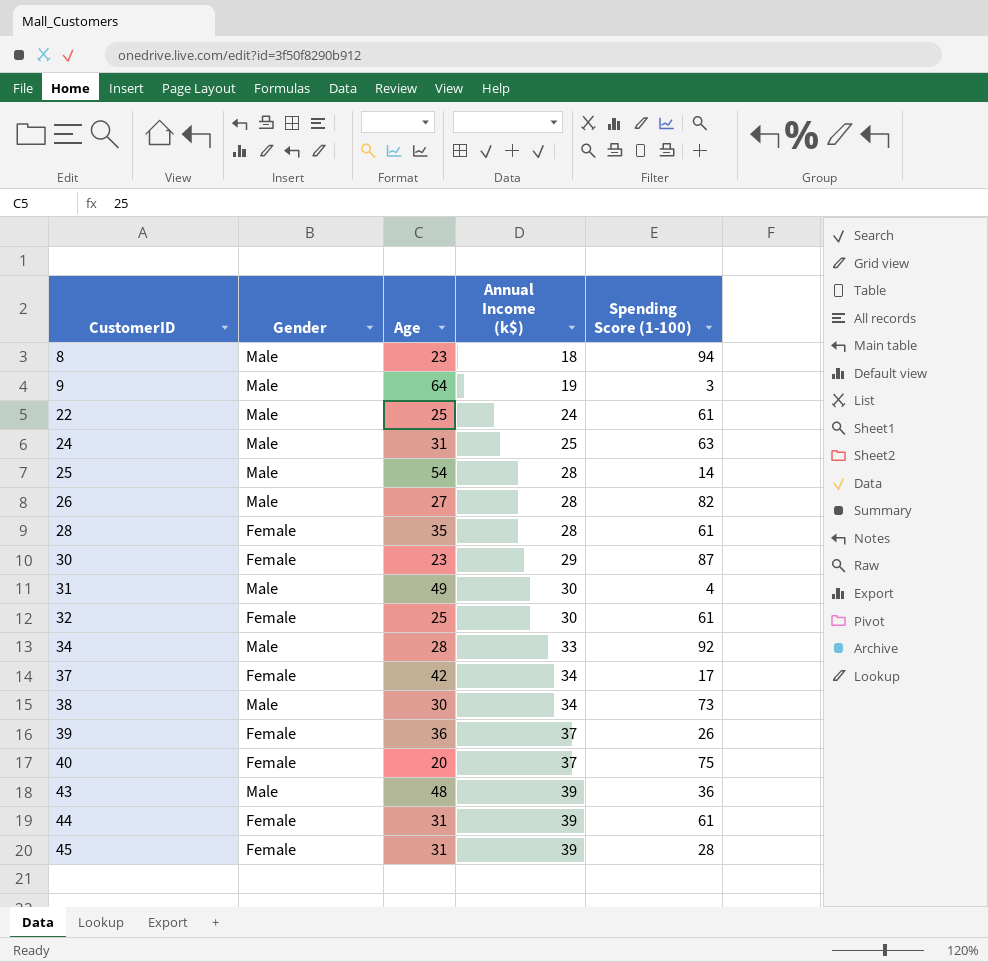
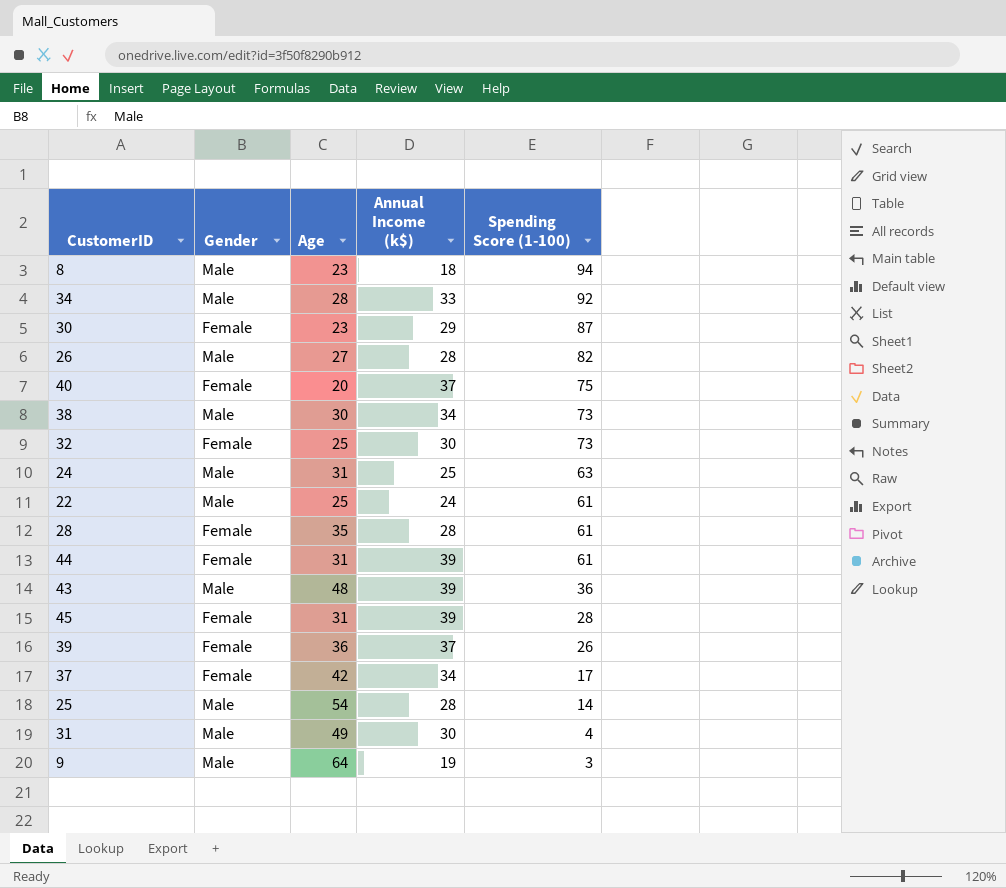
row order: CustomerID ascending -> Spending Score (1-100) descending
32 | Spending Score (1-100): 61 -> 73

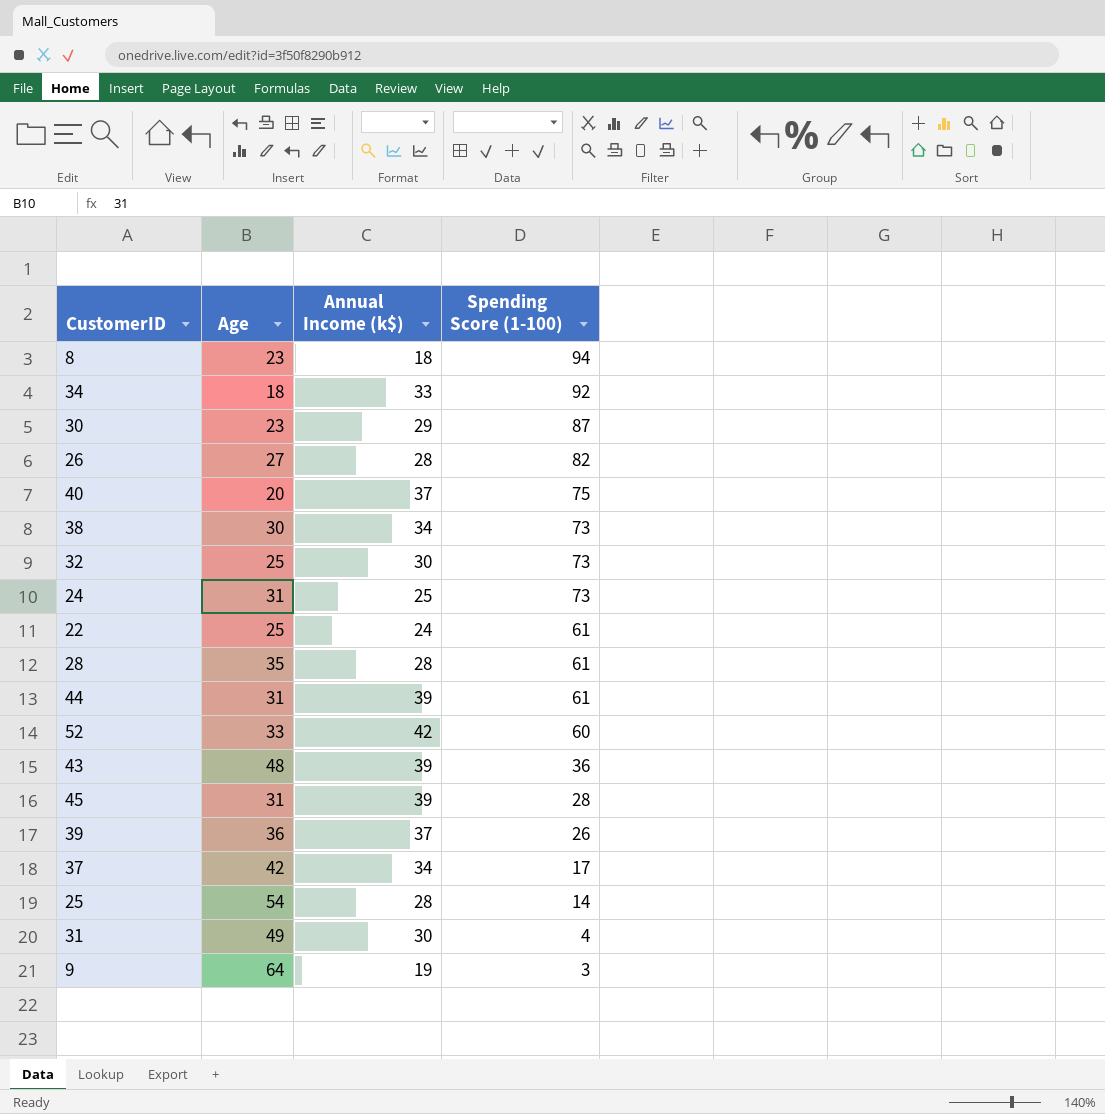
column Gender | position: 2 -> none
34 | Age: 28 -> 18
24 | Spending Score (1-100): 63 -> 73
row 52: none -> 33 | 42 | 60

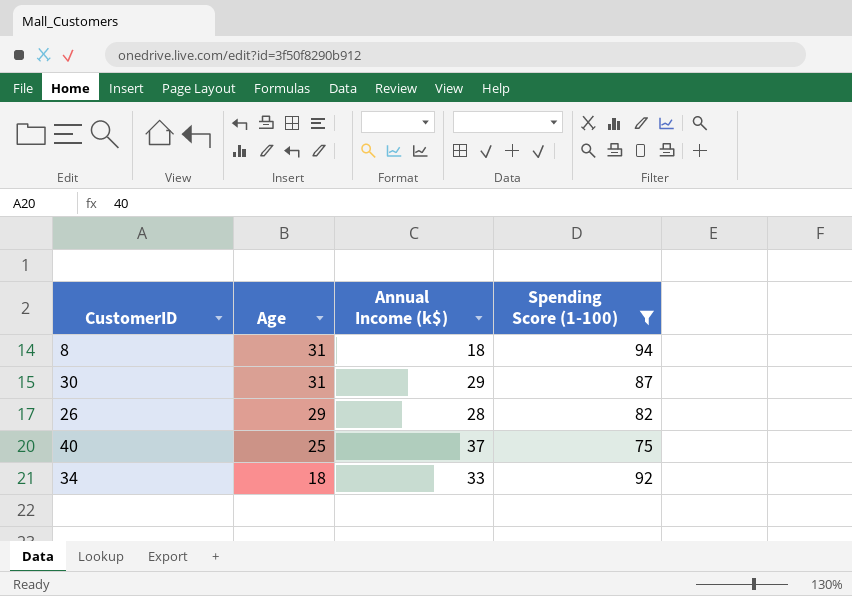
filter: none -> Spending Score (1-100) >= 75
row order: Spending Score (1-100) descending -> Age descending
8 | Age: 23 -> 31
30 | Age: 23 -> 31
26 | Age: 27 -> 29
40 | Age: 20 -> 25

